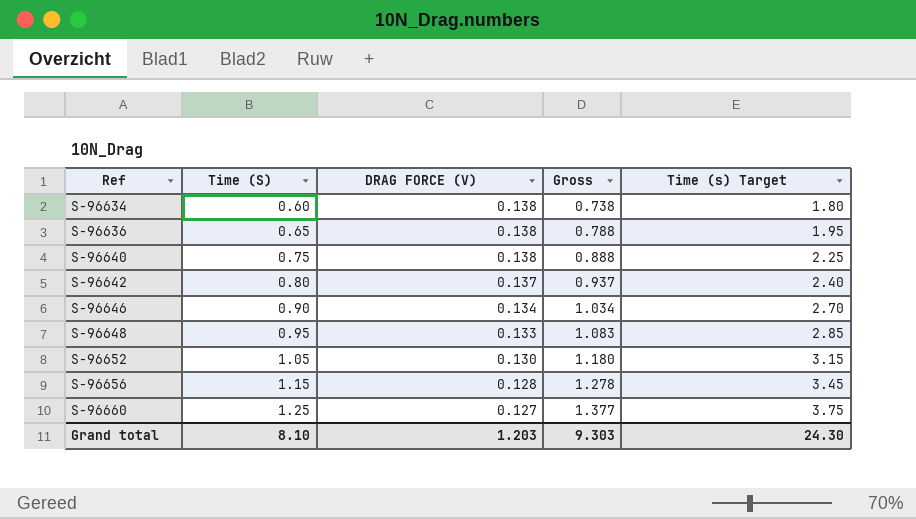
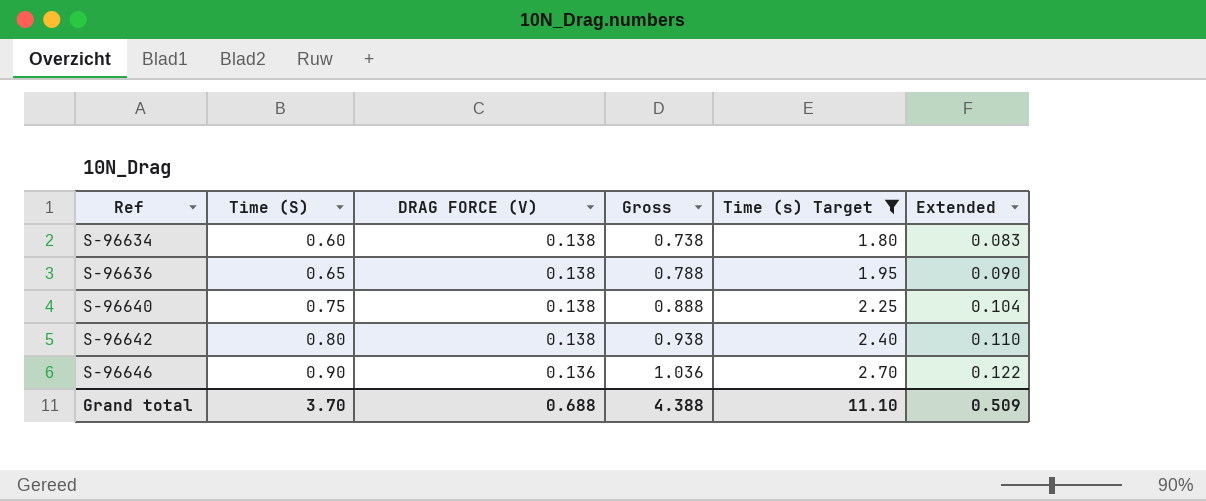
filter: none -> Time (s) Target <= 2.70
column Extended | formula: none -> [Time (S)] * [DRAG FORCE (V)]
S-96642 | DRAG FORCE (V): 0.137 -> 0.138
S-96642 | Gross: 0.937 -> 0.938
S-96646 | DRAG FORCE (V): 0.134 -> 0.136
S-96646 | Gross: 1.034 -> 1.036
Grand total | Time (S): 8.10 -> 3.70
Grand total | DRAG FORCE (V): 1.203 -> 0.688
Grand total | Gross: 9.303 -> 4.388
Grand total | Time (s) Target: 24.30 -> 11.10

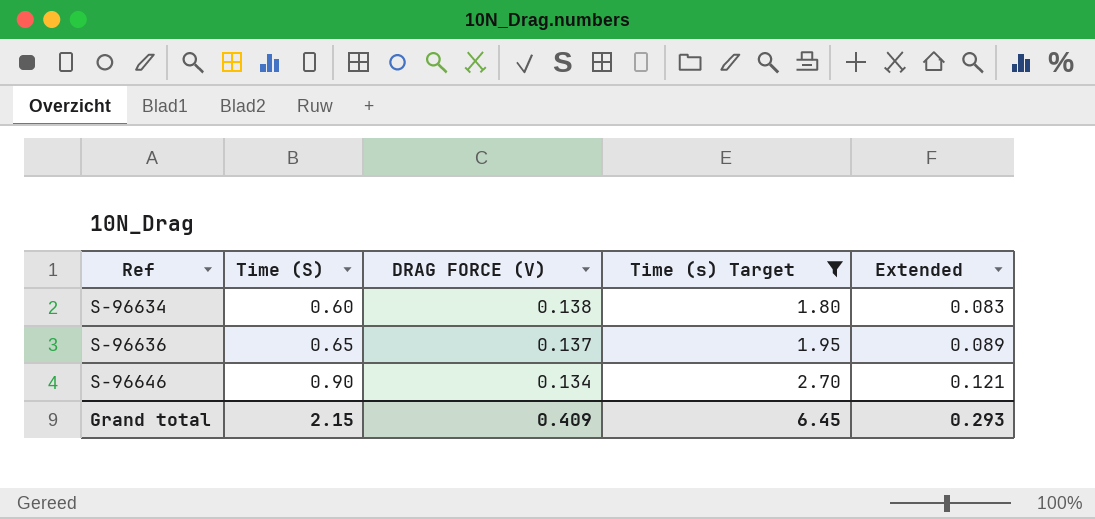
column Gross | formula: [Time (S)] + [DRAG FORCE (V)] -> none
row S-96640: 0.75 | 0.138 | 0.888 | 2.25 | 0.104 -> none
row S-96642: 0.80 | 0.138 | 0.938 | 2.40 | 0.110 -> none
S-96636 | DRAG FORCE (V): 0.138 -> 0.137
S-96636 | Extended: 0.090 -> 0.089
S-96646 | DRAG FORCE (V): 0.136 -> 0.134
S-96646 | Extended: 0.122 -> 0.121
Grand total | Time (S): 3.70 -> 2.15
Grand total | DRAG FORCE (V): 0.688 -> 0.409
Grand total | Time (s) Target: 11.10 -> 6.45
Grand total | Extended: 0.509 -> 0.293

